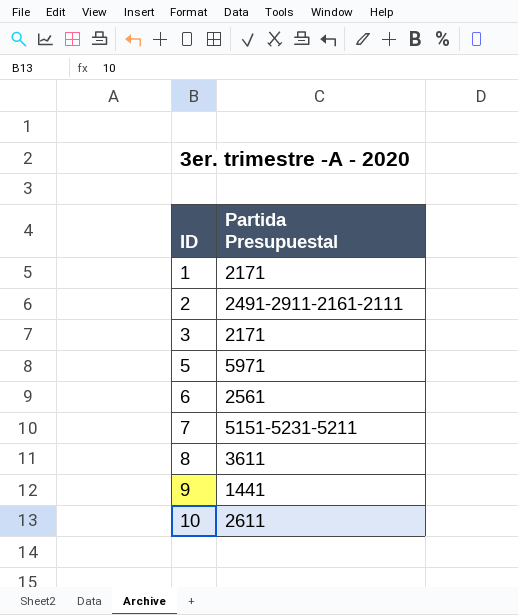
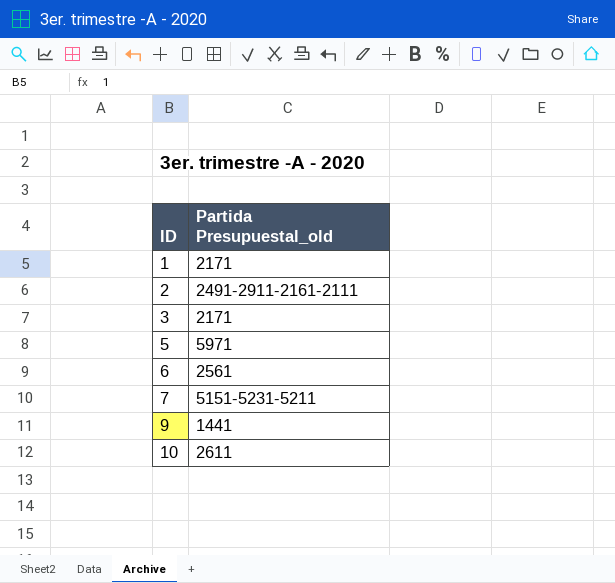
column name: Partida Presupuestal -> Partida Presupuestal_old
row 8: 3611 -> none

